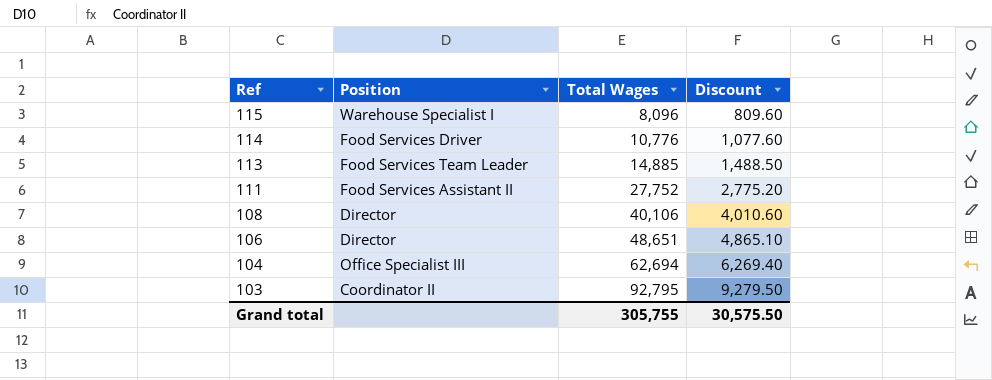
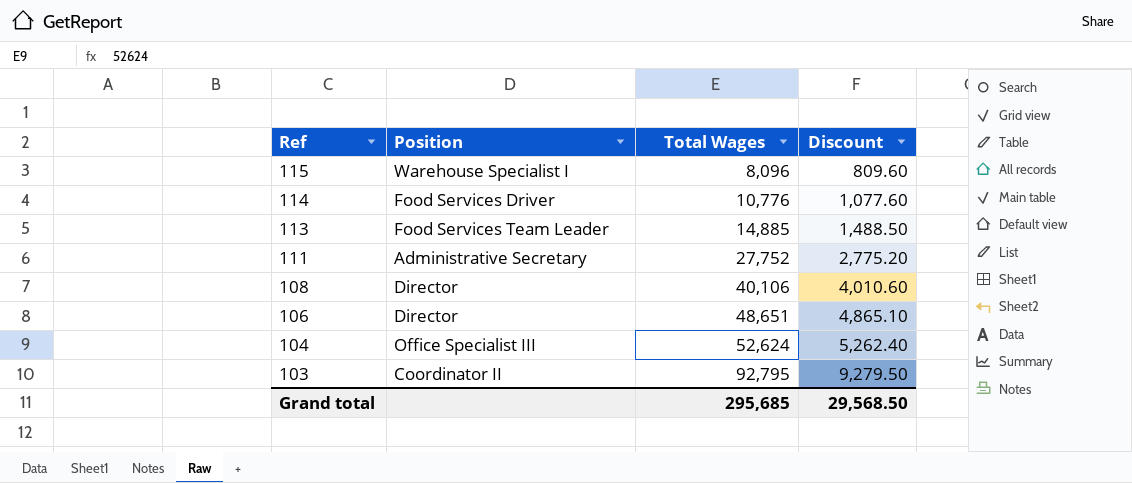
111 | Position: Food Services Assistant II -> Administrative Secretary
104 | Total Wages: 62,694 -> 52,624
104 | Discount: 6,269.40 -> 5,262.40
Grand total | Total Wages: 305,755 -> 295,685
Grand total | Discount: 30,575.50 -> 29,568.50

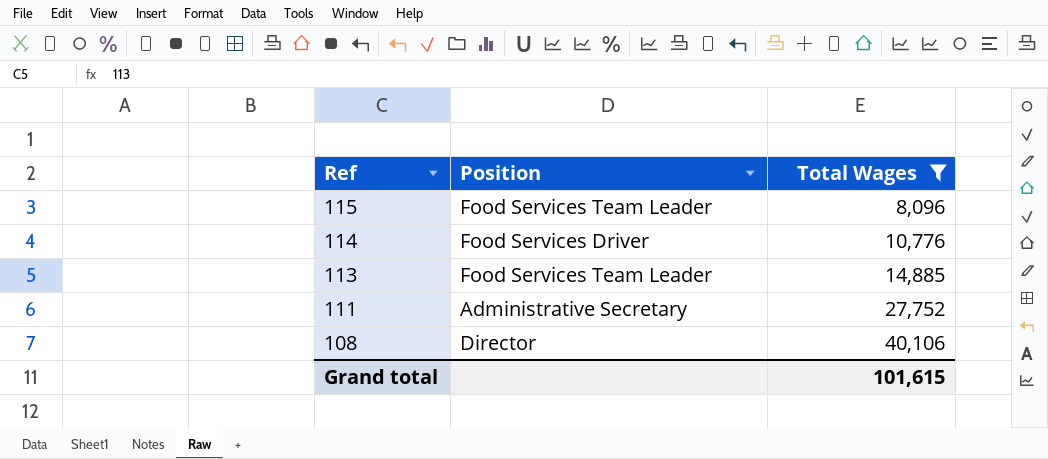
filter: none -> Total Wages <= 40,106
column Discount | formula: [Total Wages] * 0.1 -> none
115 | Position: Warehouse Specialist I -> Food Services Team Leader
Grand total | Total Wages: 295,685 -> 101,615

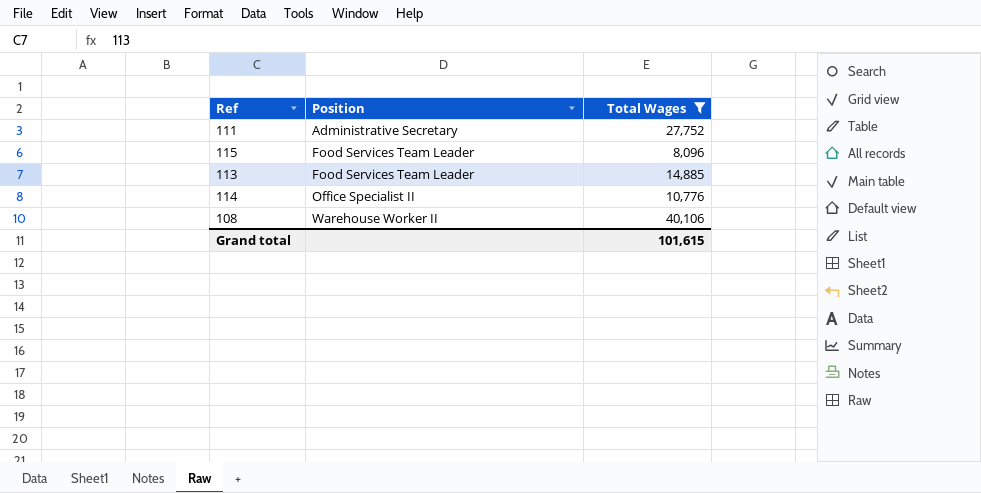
row order: Ref descending -> Position ascending
114 | Position: Food Services Driver -> Office Specialist II
108 | Position: Director -> Warehouse Worker II

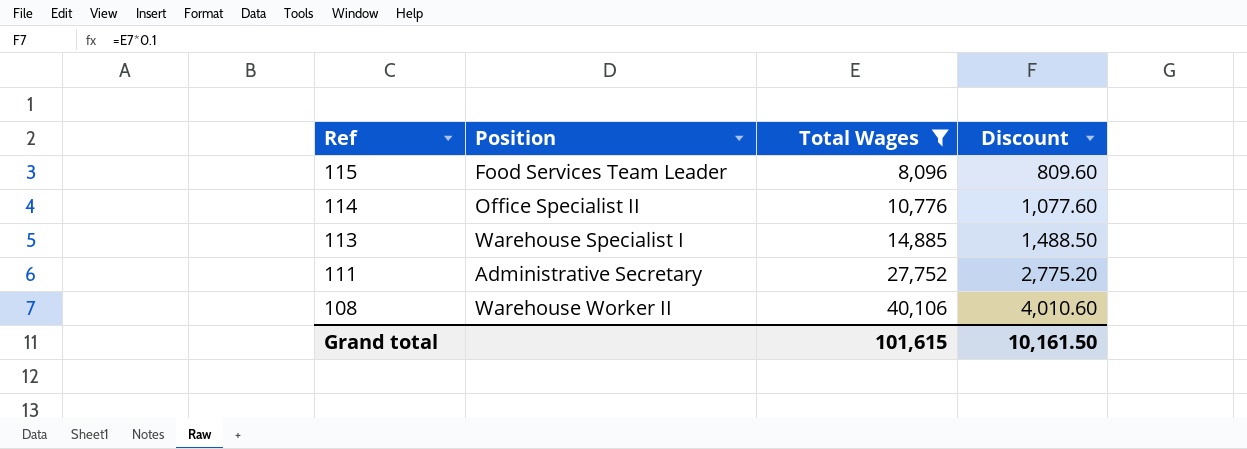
row order: Position ascending -> Ref descending
column Discount | formula: none -> [Total Wages] * 0.1
113 | Position: Food Services Team Leader -> Warehouse Specialist I

